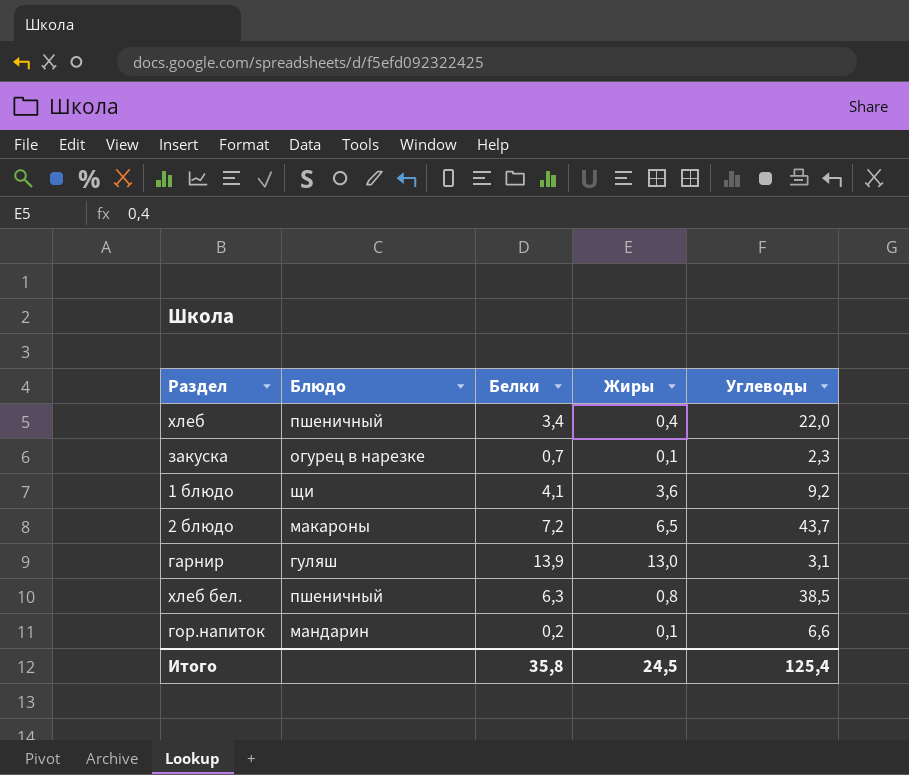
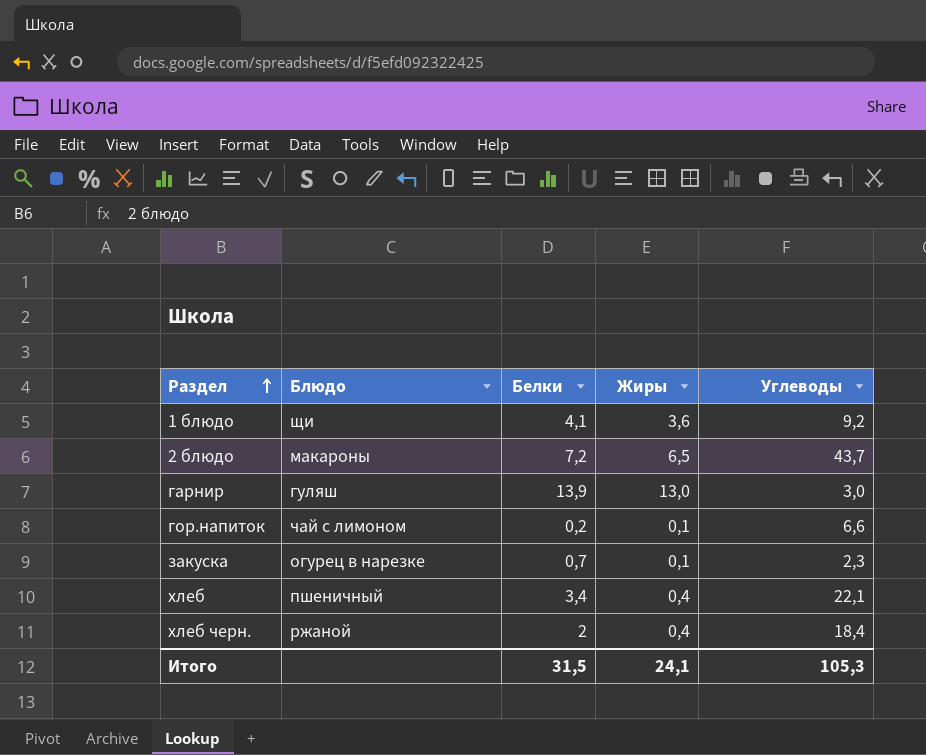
row order: none -> Раздел ascending
row хлеб бел.: пшеничный | 6,3 | 0,8 | 38,5 -> none
гарнир | Углеводы: 3,1 -> 3,0
гор.напиток | Блюдо: мандарин -> чай с лимоном
хлеб | Углеводы: 22,0 -> 22,1
row хлеб черн.: none -> ржаной | 2 | 0,4 | 18,4
Итого | Белки: 35,8 -> 31,5
Итого | Жиры: 24,5 -> 24,1
Итого | Углеводы: 125,4 -> 105,3

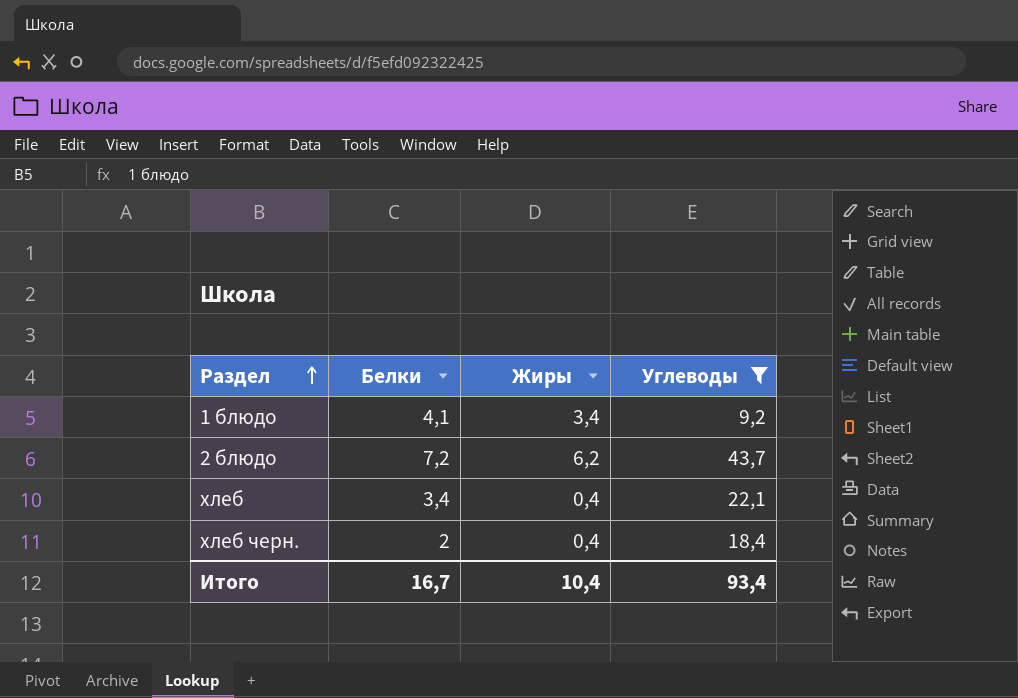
filter: none -> Углеводы >= 9,2
column Блюдо | position: 2 -> none
1 блюдо | Жиры: 3,6 -> 3,4
2 блюдо | Жиры: 6,5 -> 6,2
Итого | Белки: 31,5 -> 16,7
Итого | Жиры: 24,1 -> 10,4
Итого | Углеводы: 105,3 -> 93,4

